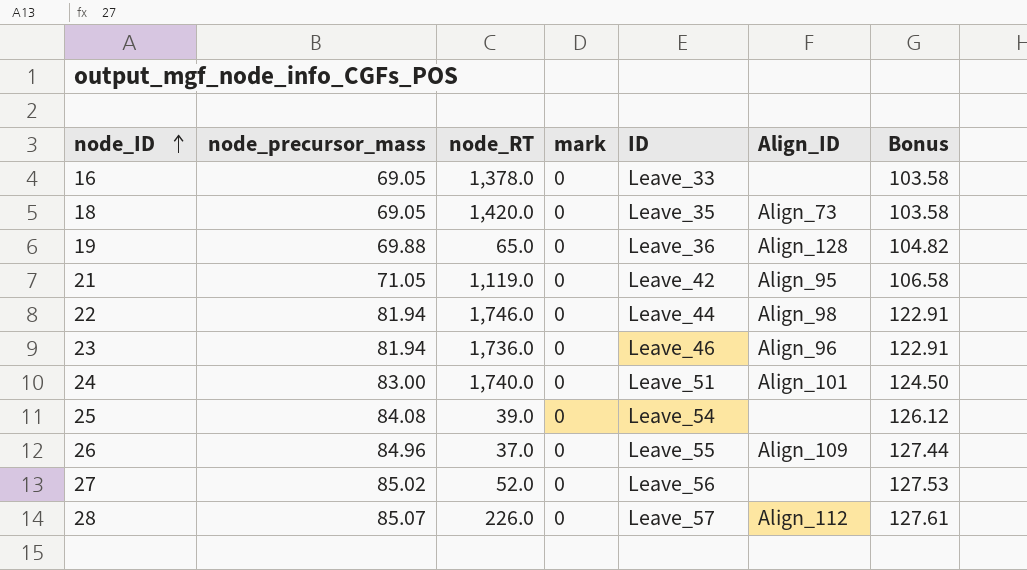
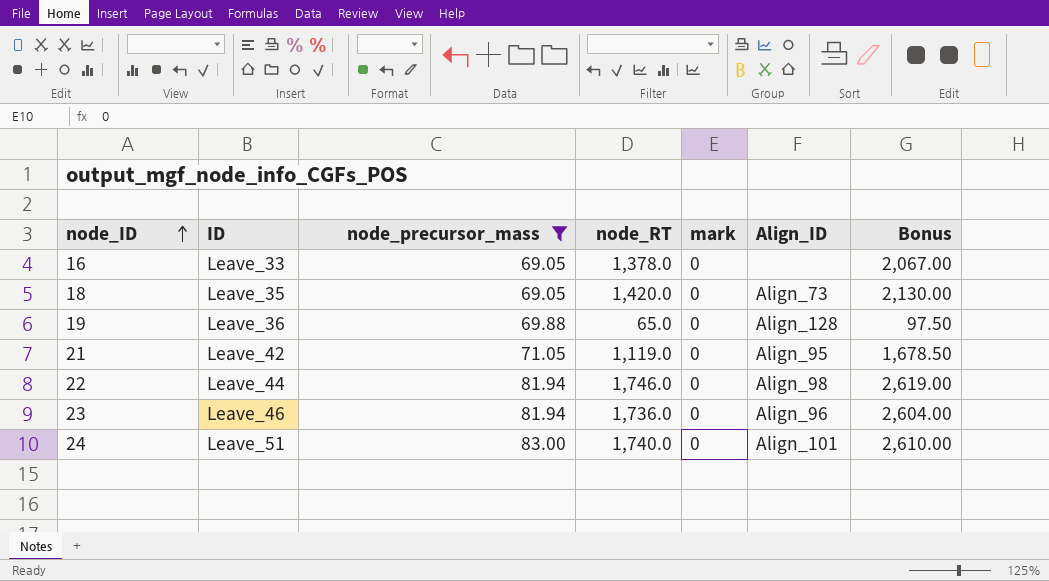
filter: none -> node_precursor_mass <= 83.00
column ID | position: 5 -> 2
column Bonus | formula: [node_precursor_mass] * 1.5 -> [node_RT] * 1.5

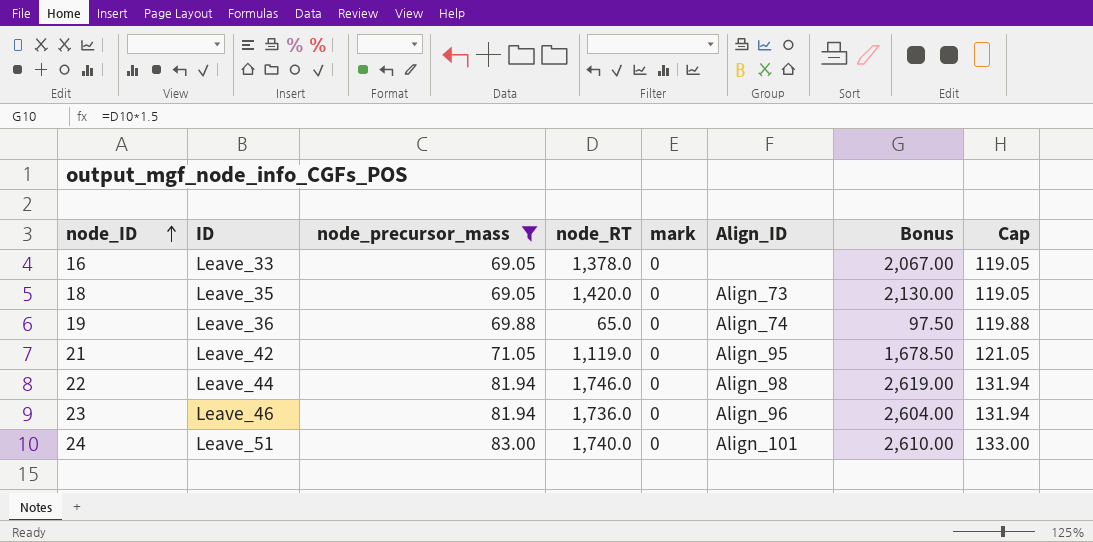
column Cap | formula: none -> [node_precursor_mass] + 50
19 | Align_ID: Align_128 -> Align_74

